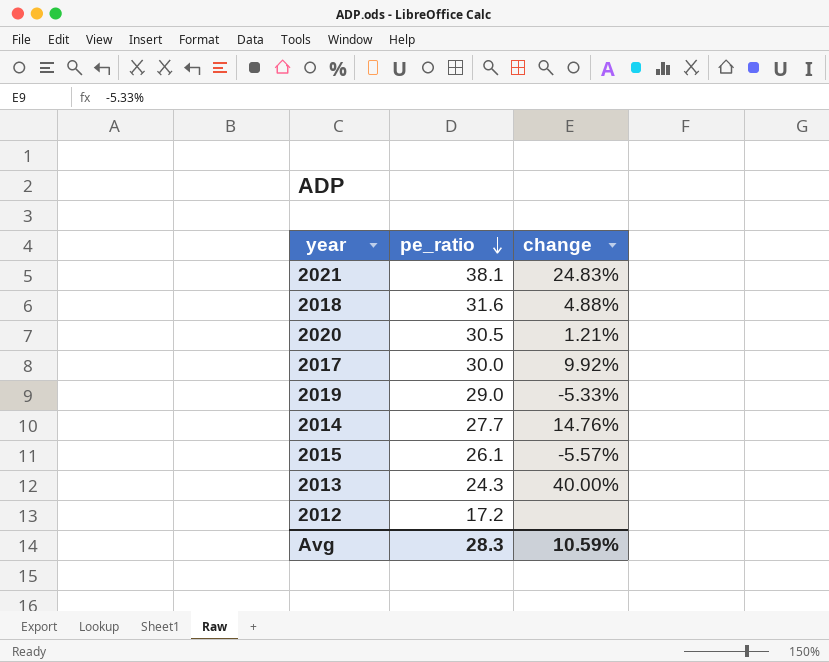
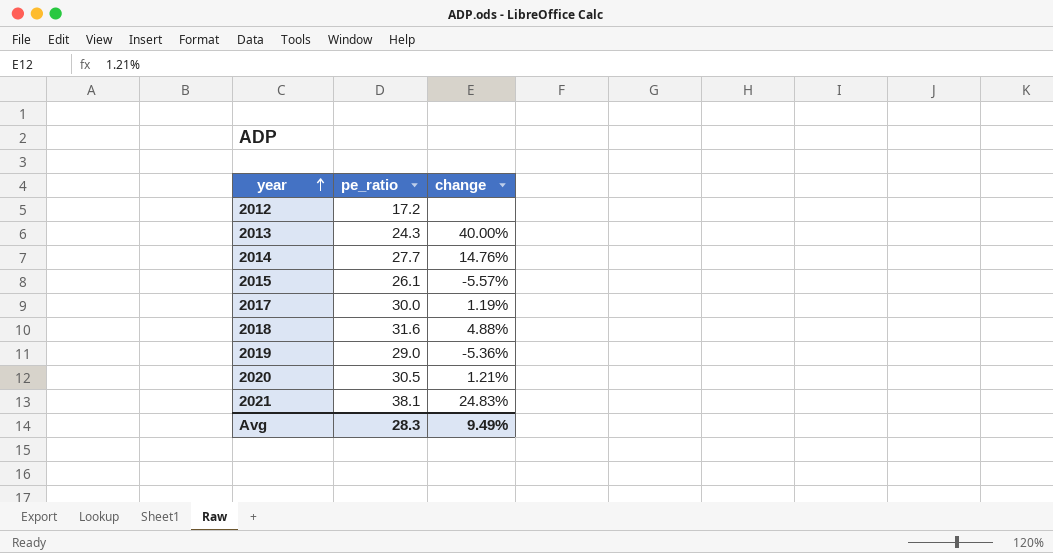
row order: pe_ratio descending -> year ascending
2017 | change: 9.92% -> 1.19%
2019 | change: -5.33% -> -5.36%
Avg | change: 10.59% -> 9.49%

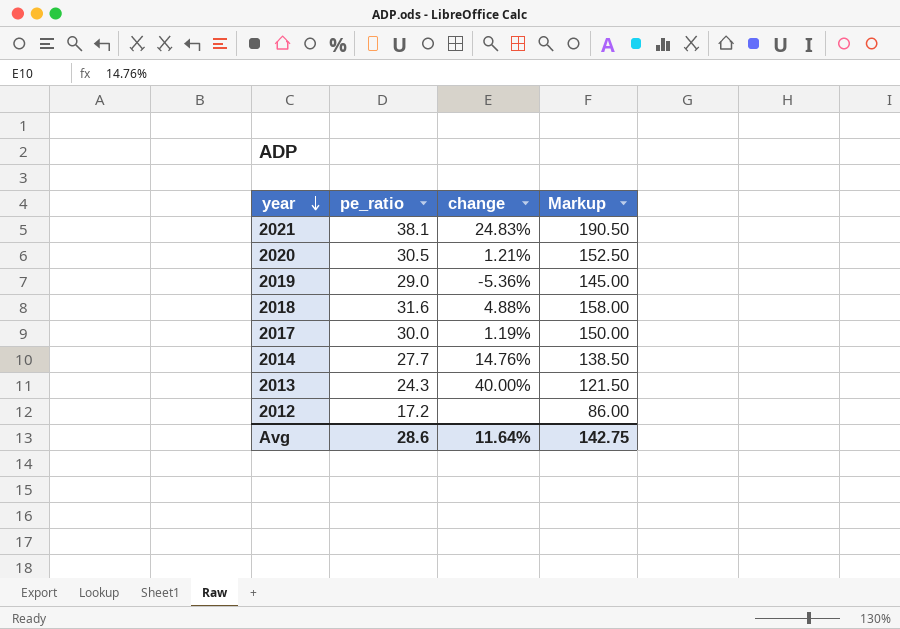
row order: year ascending -> year descending
column Markup | formula: none -> [pe_ratio] * 5
row 2015: 26.1 | -5.57% -> none
Avg | pe_ratio: 28.3 -> 28.6
Avg | change: 9.49% -> 11.64%

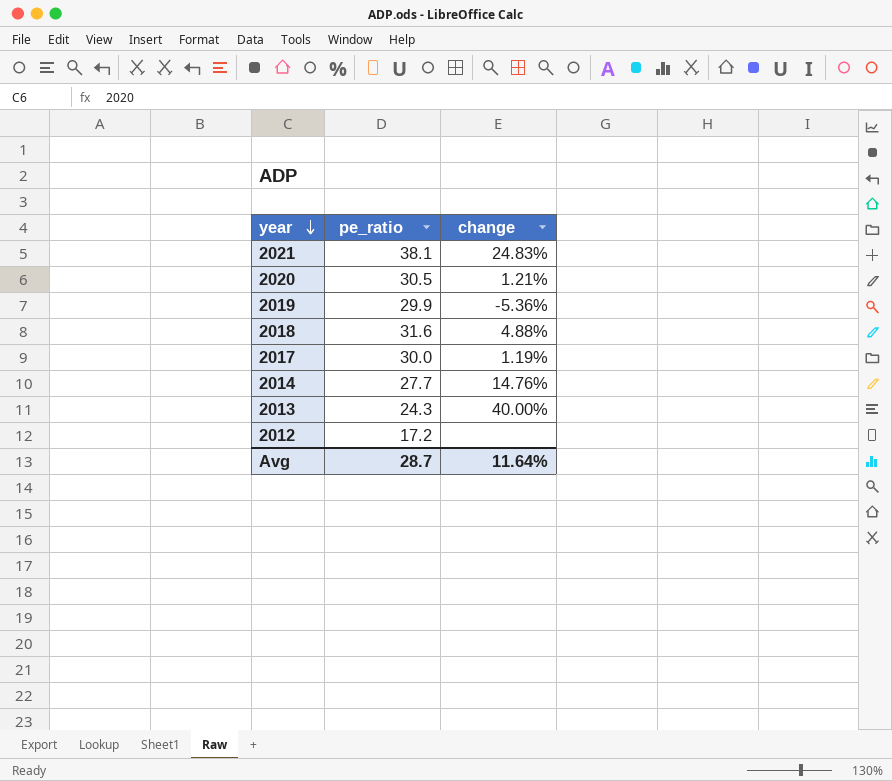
column Markup | formula: [pe_ratio] * 5 -> none
2019 | pe_ratio: 29.0 -> 29.9
Avg | pe_ratio: 28.6 -> 28.7

